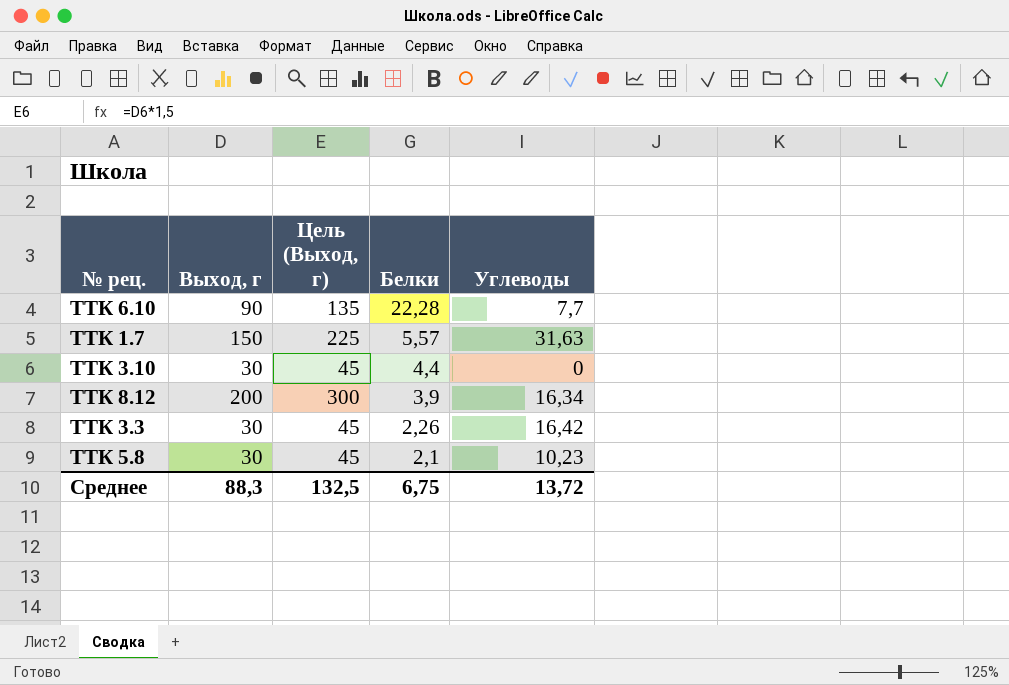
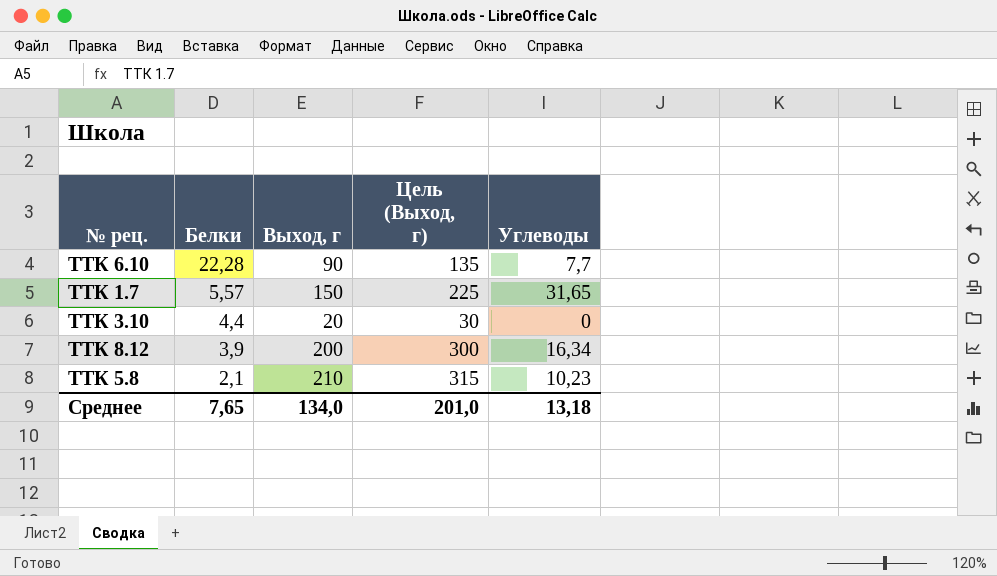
column Белки | position: 4 -> 2
row ТТК 3.3: 30 | 45 | 2,26 | 16,42 -> none
ТТК 1.7 | Углеводы: 31,63 -> 31,65
ТТК 3.10 | Выход, г: 30 -> 20
ТТК 3.10 | Цель (Выход, г): 45 -> 30
ТТК 5.8 | Выход, г: 30 -> 210
ТТК 5.8 | Цель (Выход, г): 45 -> 315
Среднее | Белки: 6,75 -> 7,65
Среднее | Выход, г: 88,3 -> 134,0
Среднее | Цель (Выход, г): 132,5 -> 201,0
Среднее | Углеводы: 13,72 -> 13,18

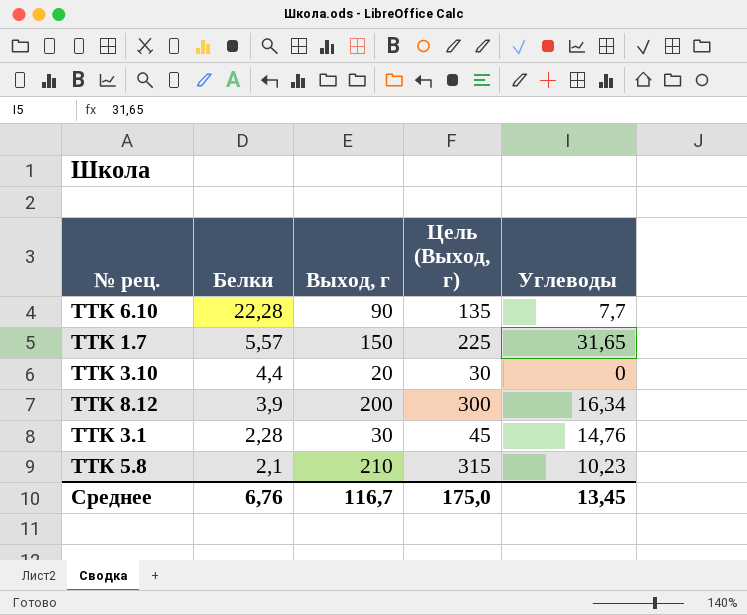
row ТТК 3.1: none -> 2,28 | 30 | 45 | 14,76
Среднее | Белки: 7,65 -> 6,76
Среднее | Выход, г: 134,0 -> 116,7
Среднее | Цель (Выход, г): 201,0 -> 175,0
Среднее | Углеводы: 13,18 -> 13,45

